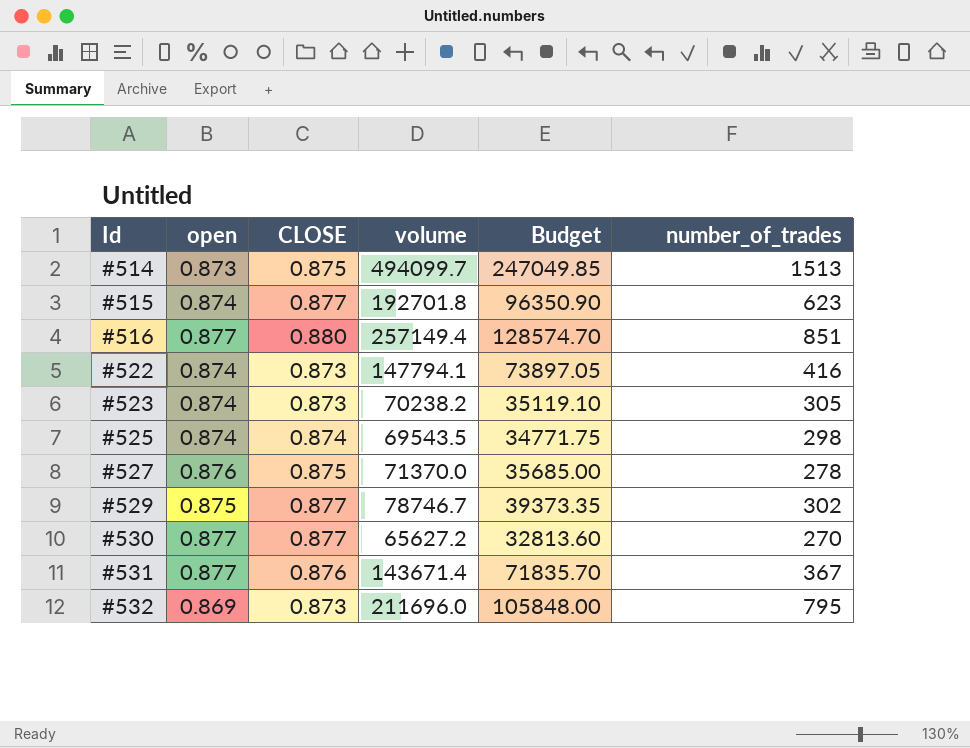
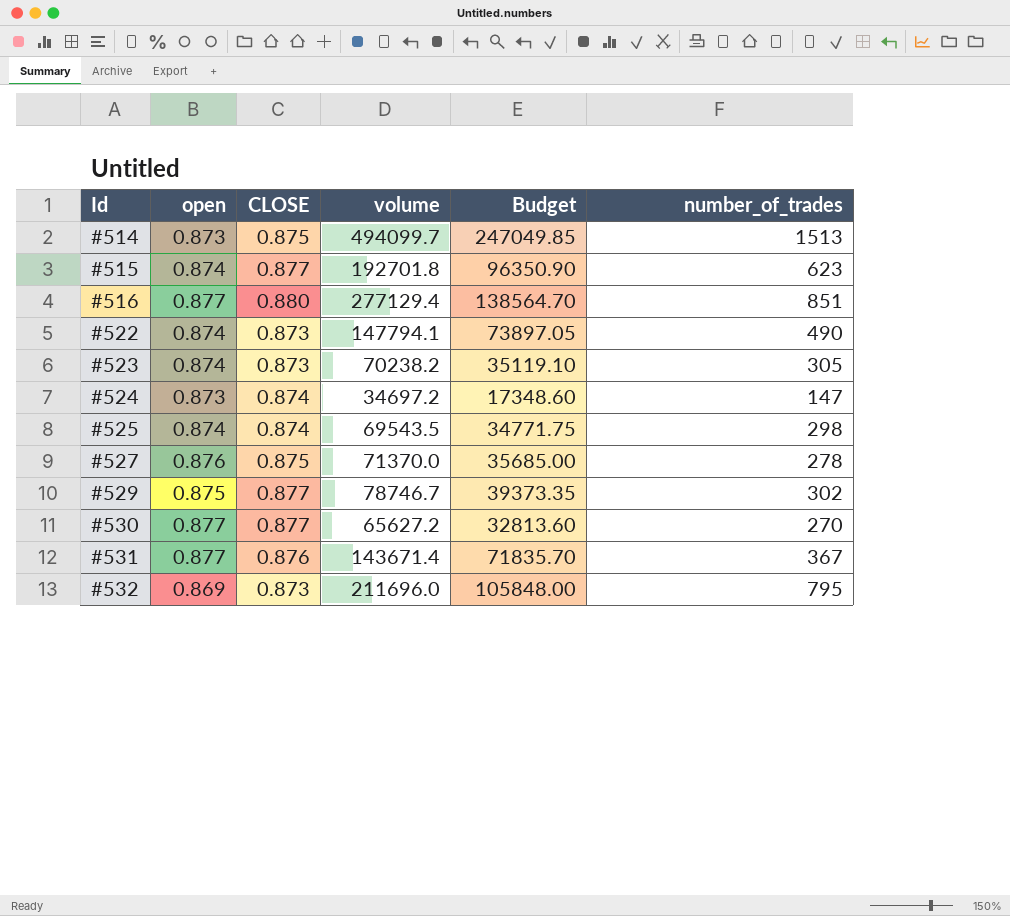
#516 | volume: 257149.4 -> 277129.4
#516 | Budget: 128574.70 -> 138564.70
#522 | number_of_trades: 416 -> 490
row #524: none -> 0.873 | 0.874 | 34697.2 | 17348.60 | 147

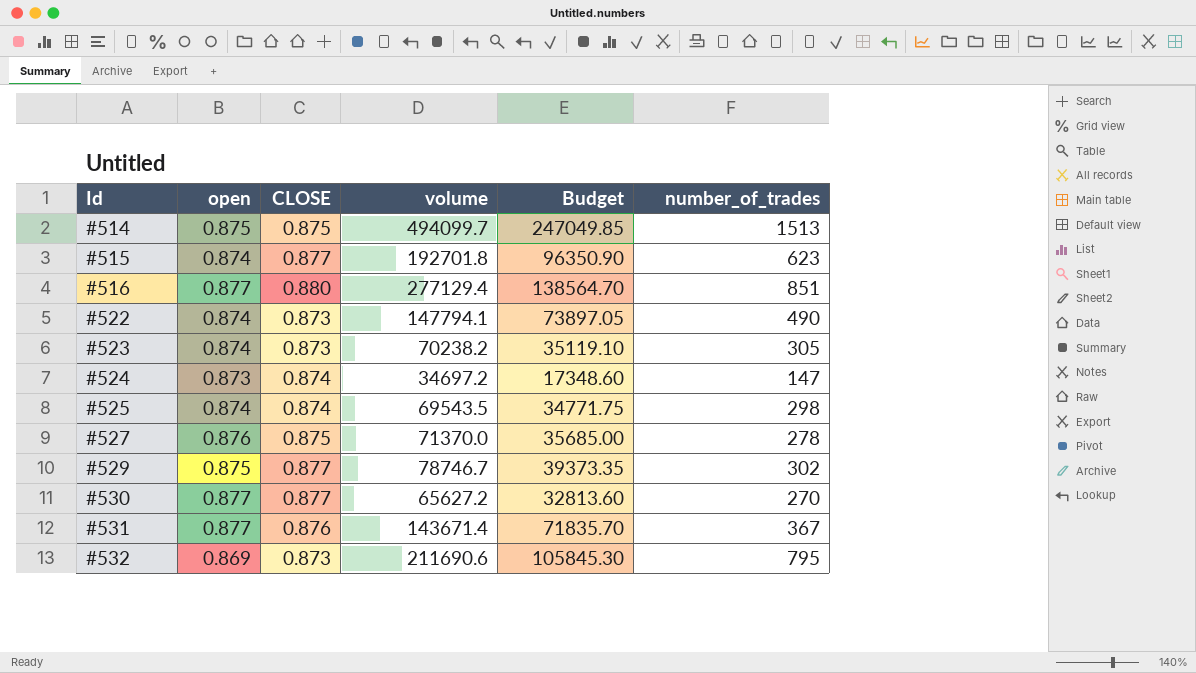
#514 | open: 0.873 -> 0.875
#532 | volume: 211696.0 -> 211690.6
#532 | Budget: 105848.00 -> 105845.30

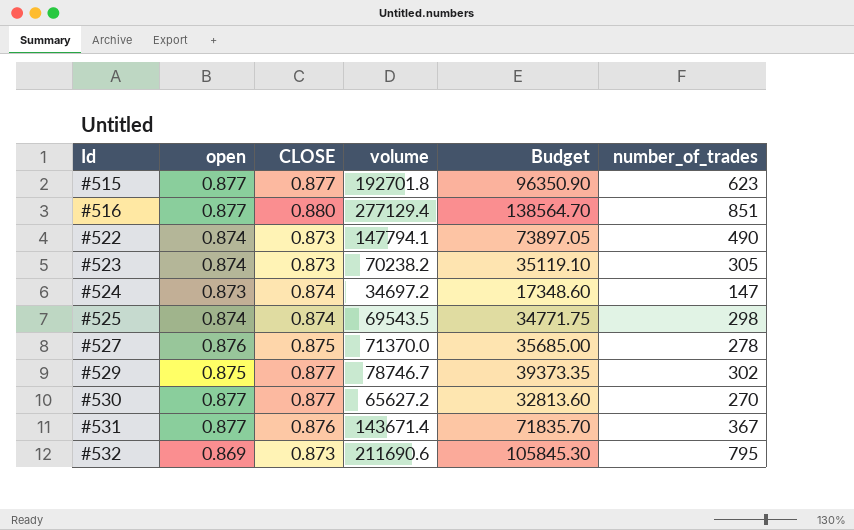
row #514: 0.875 | 0.875 | 494099.7 | 247049.85 | 1513 -> none
#515 | open: 0.874 -> 0.877

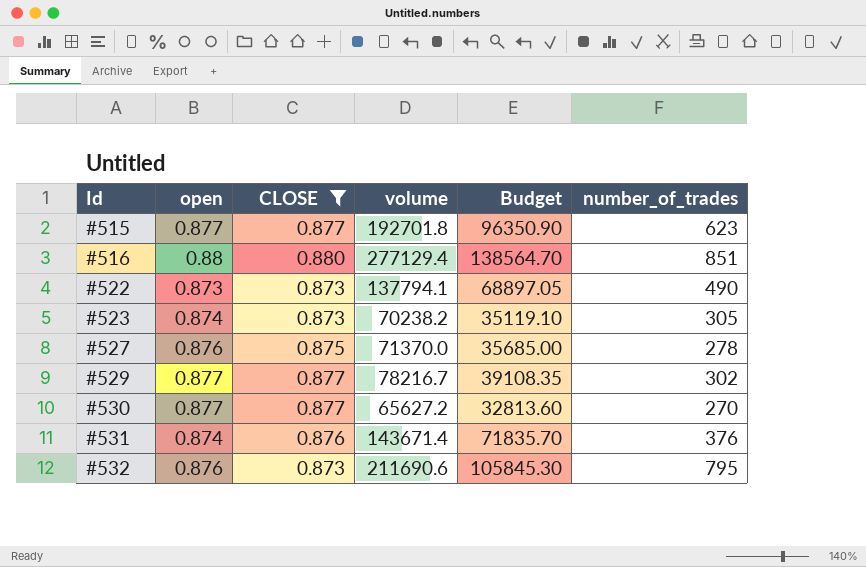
filter: none -> CLOSE != 0.874
#516 | open: 0.877 -> 0.88
#522 | open: 0.874 -> 0.873
#522 | volume: 147794.1 -> 137794.1
#522 | Budget: 73897.05 -> 68897.05
#529 | open: 0.875 -> 0.877
#529 | volume: 78746.7 -> 78216.7
#529 | Budget: 39373.35 -> 39108.35
#531 | open: 0.877 -> 0.874
#531 | number_of_trades: 367 -> 376
#532 | open: 0.869 -> 0.876

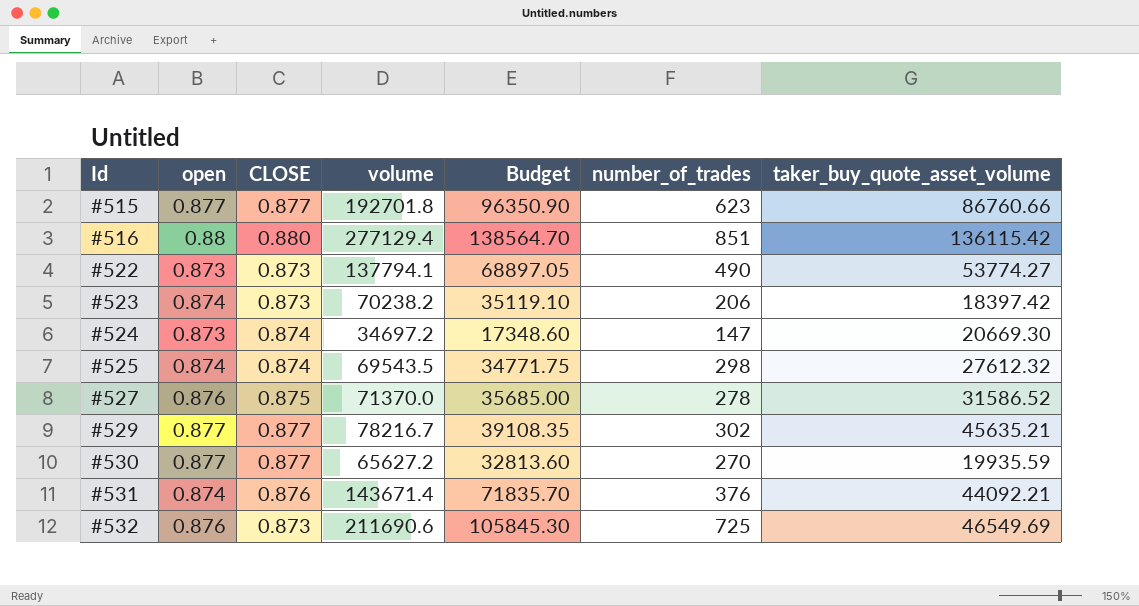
filter: CLOSE != 0.874 -> none
column taker_buy_quote_asset_volume | position: none -> 7
#523 | number_of_trades: 305 -> 206
#532 | number_of_trades: 795 -> 725

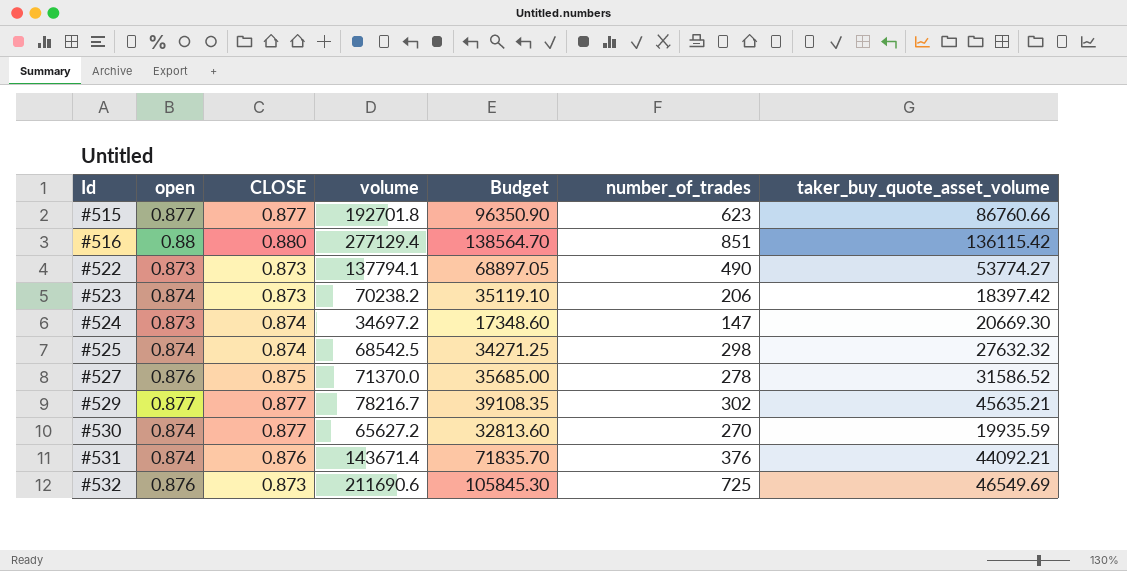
#525 | volume: 69543.5 -> 68542.5
#525 | Budget: 34771.75 -> 34271.25
#525 | taker_buy_quote_asset_volume: 27612.32 -> 27632.32
#530 | open: 0.877 -> 0.874

